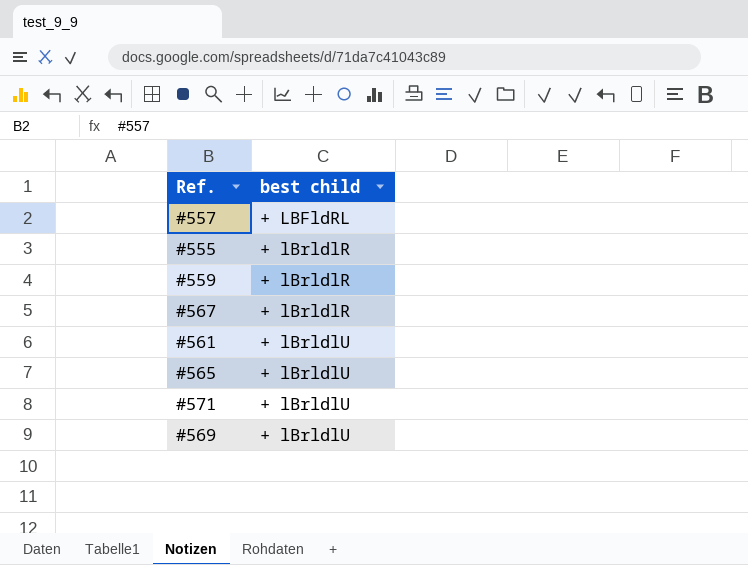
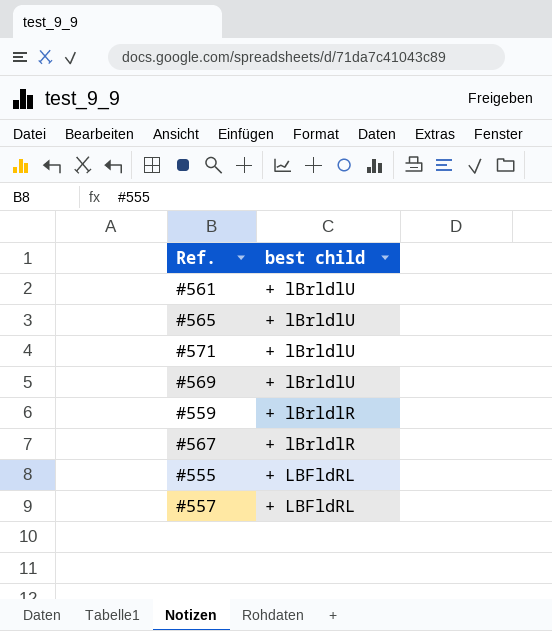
row order: best child ascending -> best child descending
#555 | best child: + lBrldlR -> + LBFldRL

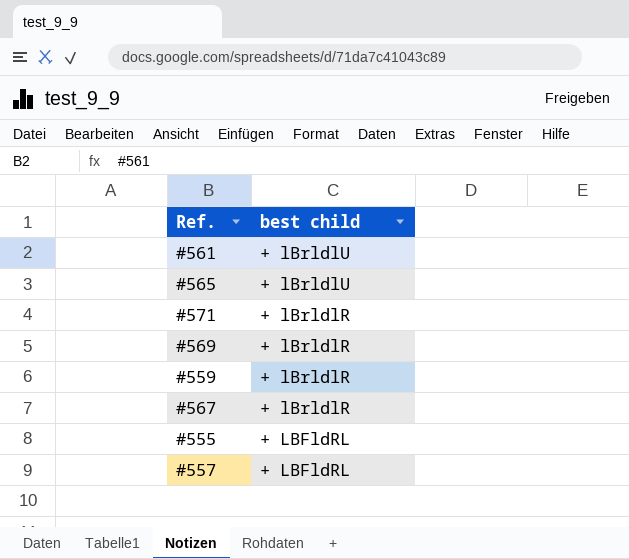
#571 | best child: + lBrldlU -> + lBrldlR
#569 | best child: + lBrldlU -> + lBrldlR

